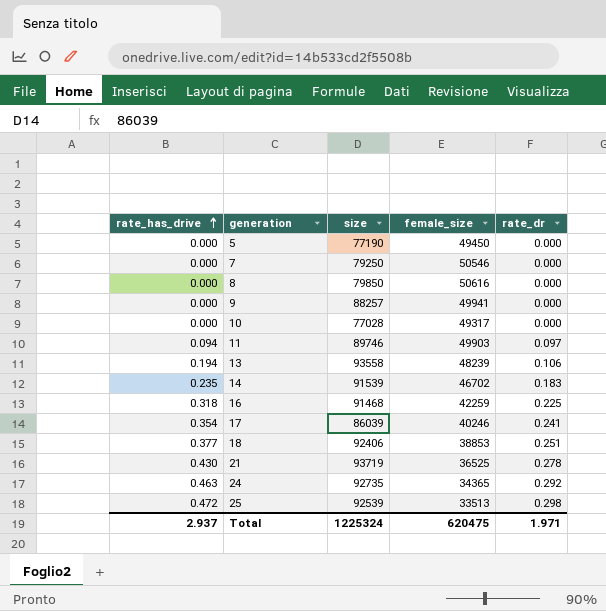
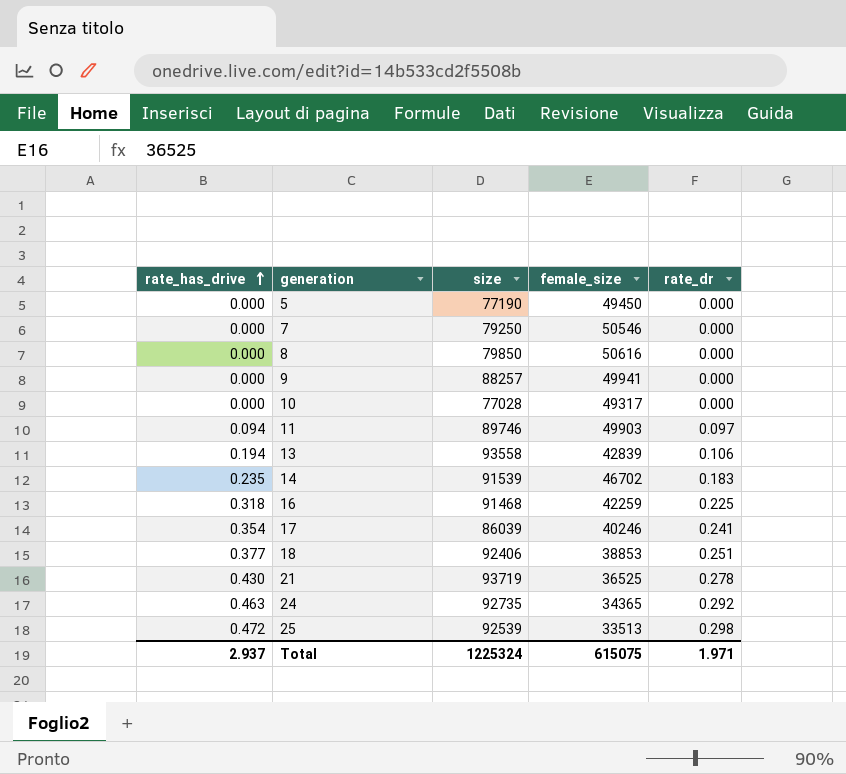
13 | female_size: 48239 -> 42839
Total | female_size: 620475 -> 615075

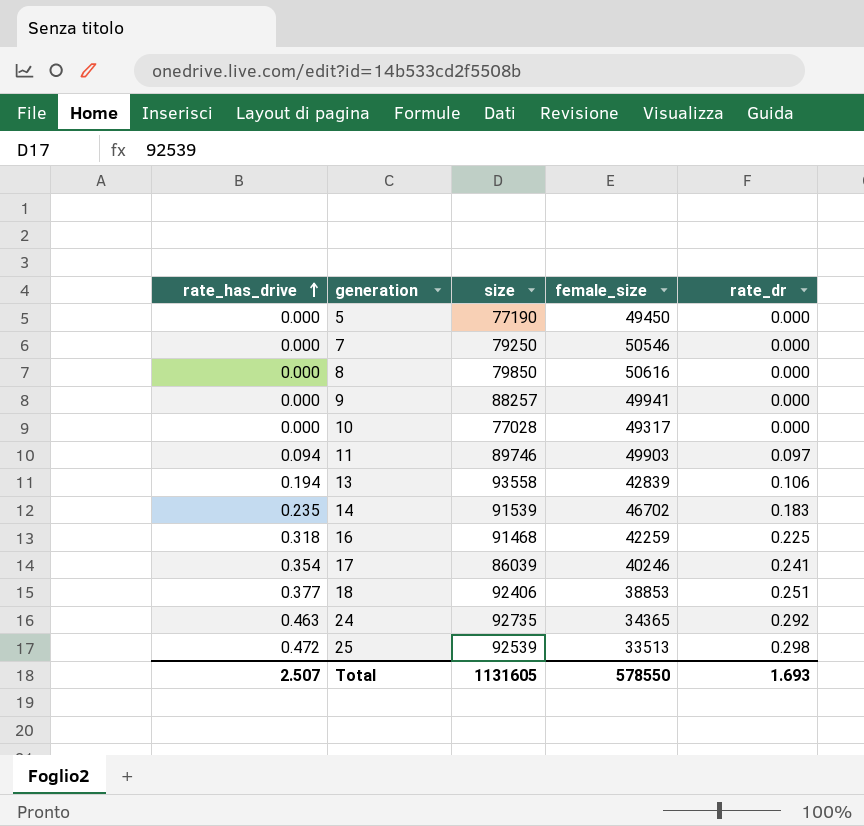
row 21: 0.430 | 93719 | 36525 | 0.278 -> none
Total | rate_has_drive: 2.937 -> 2.507
Total | size: 1225324 -> 1131605
Total | female_size: 615075 -> 578550
Total | rate_dr: 1.971 -> 1.693

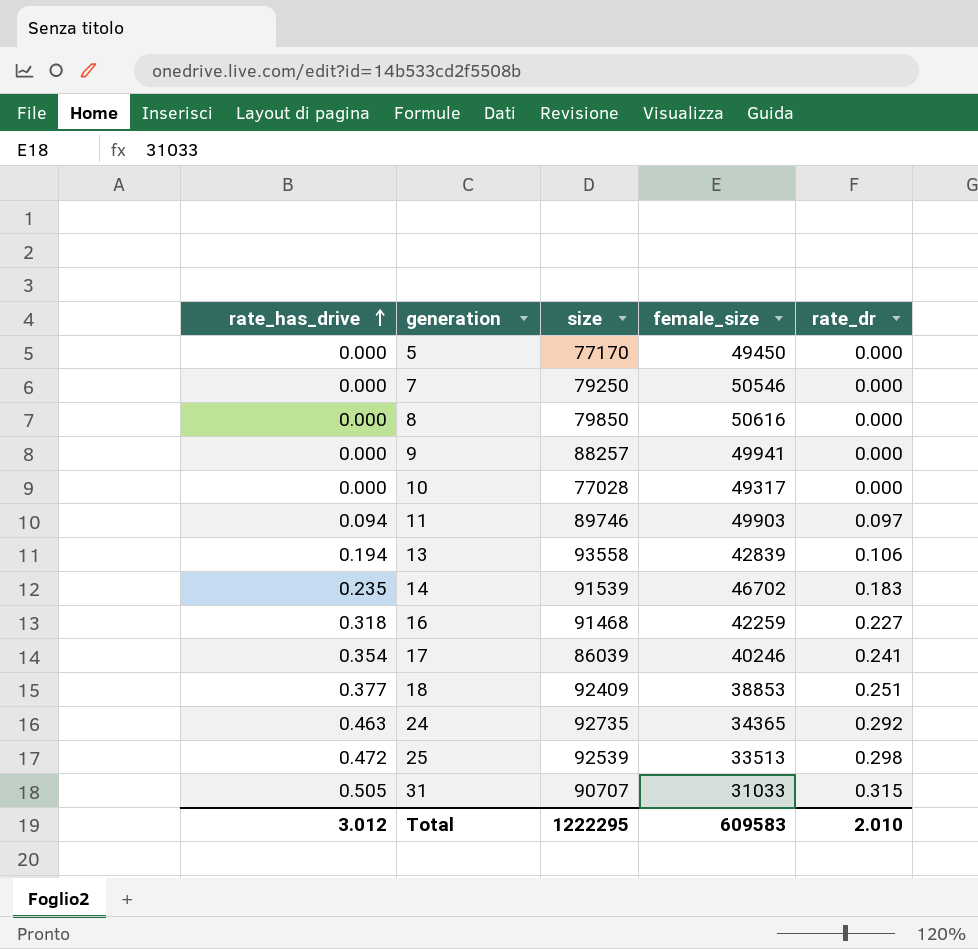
5 | size: 77190 -> 77170
16 | rate_dr: 0.225 -> 0.227
18 | size: 92406 -> 92409
row 31: none -> 0.505 | 90707 | 31033 | 0.315
Total | rate_has_drive: 2.507 -> 3.012
Total | size: 1131605 -> 1222295
Total | female_size: 578550 -> 609583
Total | rate_dr: 1.693 -> 2.010

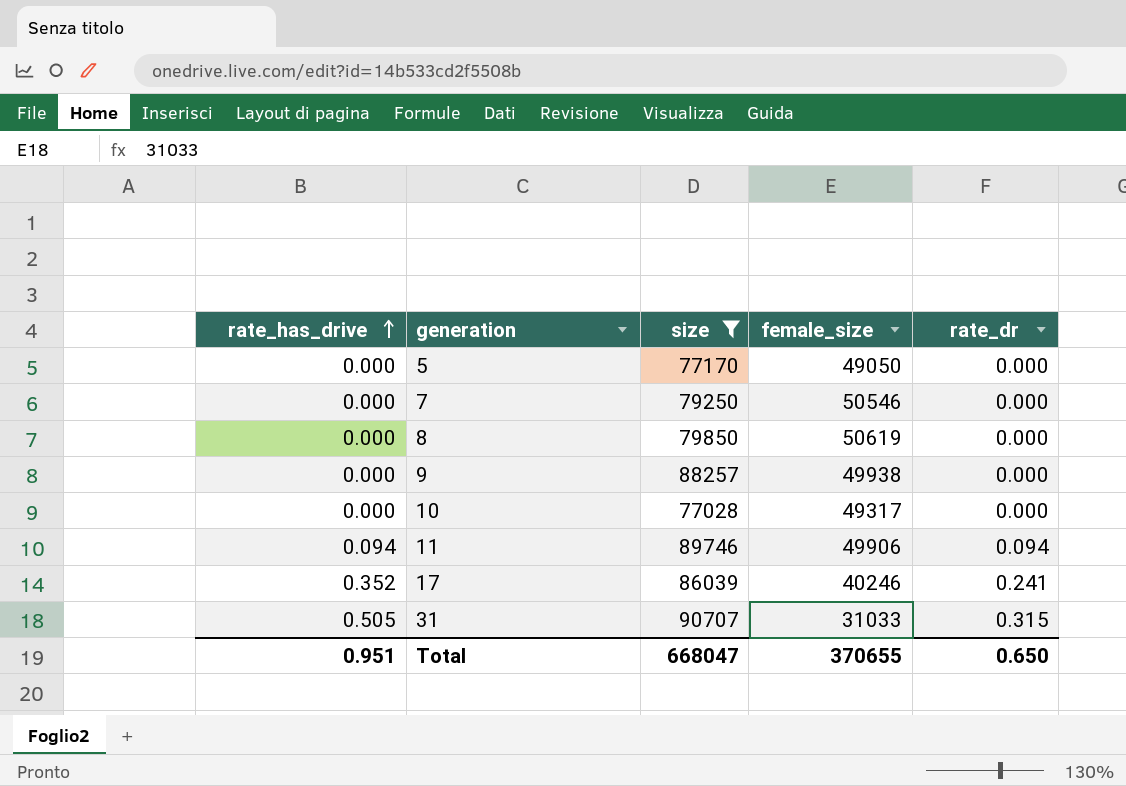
filter: none -> size <= 90707
5 | female_size: 49450 -> 49050
8 | female_size: 50616 -> 50619
9 | female_size: 49941 -> 49938
11 | female_size: 49903 -> 49906
11 | rate_dr: 0.097 -> 0.094
17 | rate_has_drive: 0.354 -> 0.352
Total | rate_has_drive: 3.012 -> 0.951
Total | size: 1222295 -> 668047
Total | female_size: 609583 -> 370655
Total | rate_dr: 2.010 -> 0.650

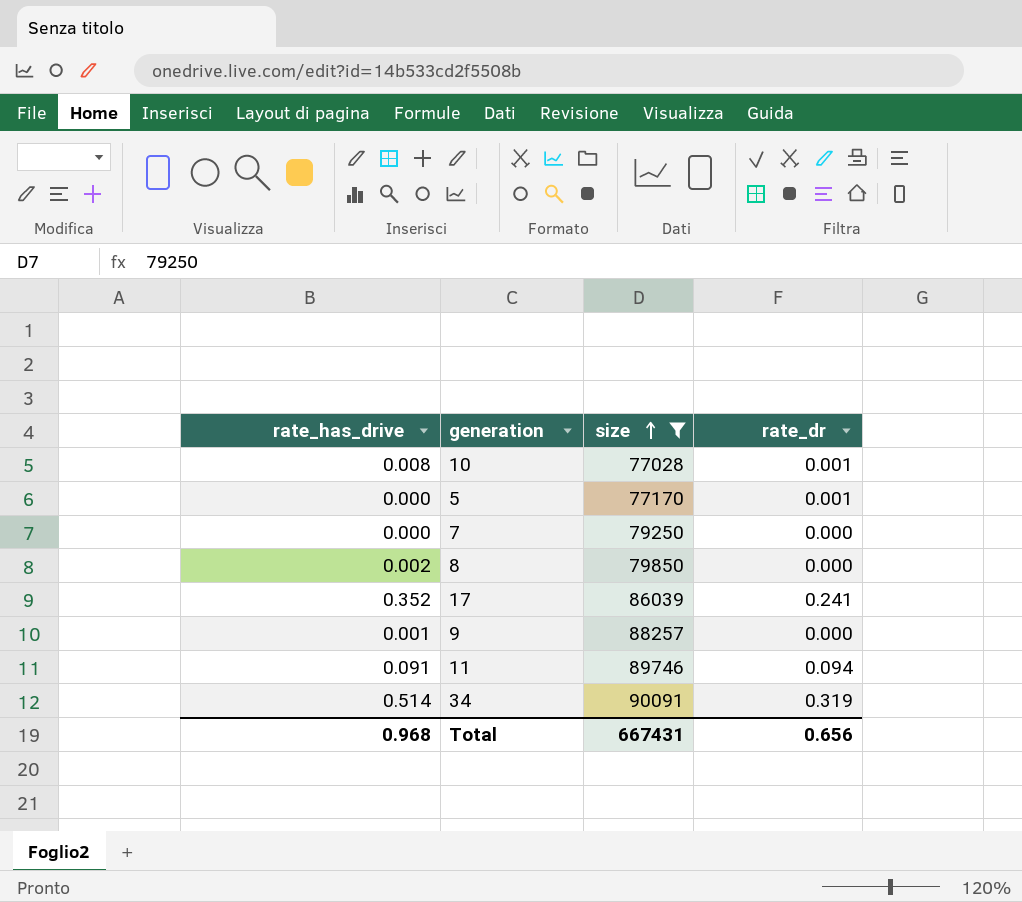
row order: rate_has_drive ascending -> size ascending
column female_size | position: 4 -> none
row 31: 0.505 | 90707 | 31033 | 0.315 -> none
10 | rate_has_drive: 0.000 -> 0.008
10 | rate_dr: 0.000 -> 0.001
5 | rate_dr: 0.000 -> 0.001
8 | rate_has_drive: 0.000 -> 0.002
9 | rate_has_drive: 0.000 -> 0.001
11 | rate_has_drive: 0.094 -> 0.091
row 34: none -> 0.514 | 90091 | 0.319
Total | rate_has_drive: 0.951 -> 0.968
Total | size: 668047 -> 667431
Total | rate_dr: 0.650 -> 0.656

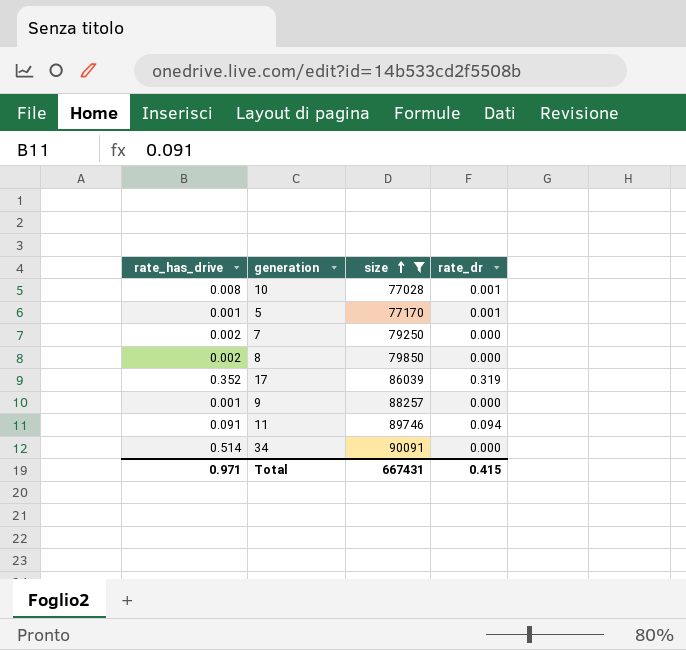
5 | rate_has_drive: 0.000 -> 0.001
7 | rate_has_drive: 0.000 -> 0.002
17 | rate_dr: 0.241 -> 0.319
34 | rate_dr: 0.319 -> 0.000
Total | rate_has_drive: 0.968 -> 0.971
Total | rate_dr: 0.656 -> 0.415

